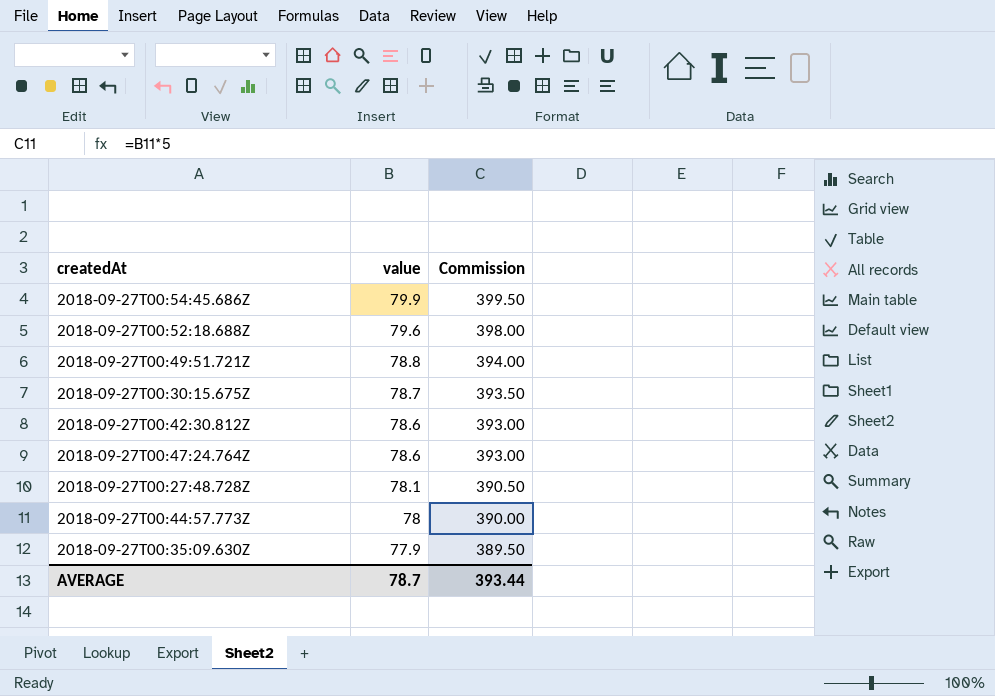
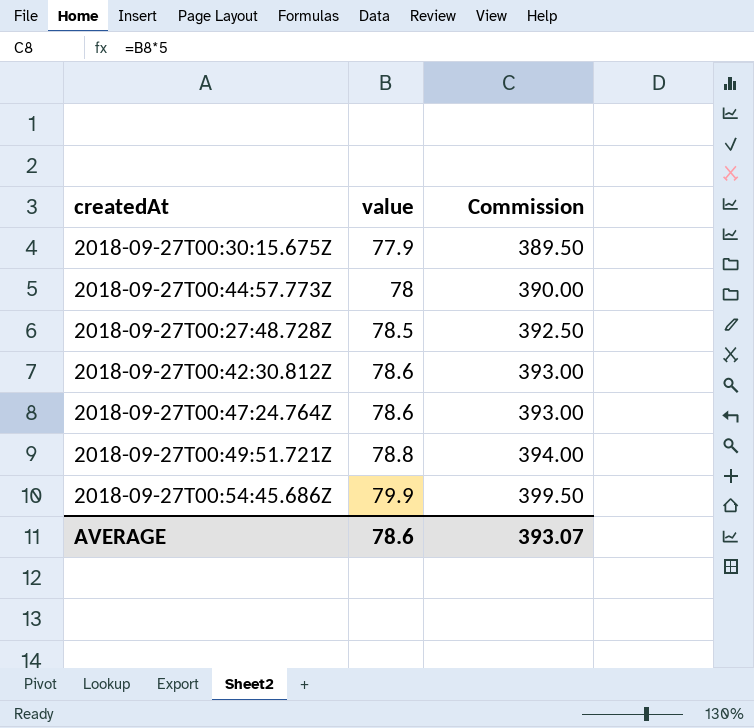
row order: value descending -> value ascending
row 2018-09-27T00:52:18.688Z: 79.6 | 398.00 -> none
row 2018-09-27T00:35:09.630Z: 77.9 | 389.50 -> none
2018-09-27T00:30:15.675Z | value: 78.7 -> 77.9
2018-09-27T00:30:15.675Z | Commission: 393.50 -> 389.50
2018-09-27T00:27:48.728Z | value: 78.1 -> 78.5
2018-09-27T00:27:48.728Z | Commission: 390.50 -> 392.50
AVERAGE | value: 78.7 -> 78.6
AVERAGE | Commission: 393.44 -> 393.07

